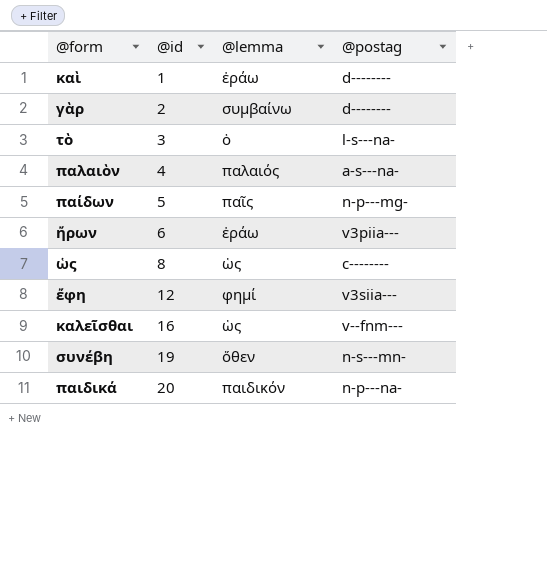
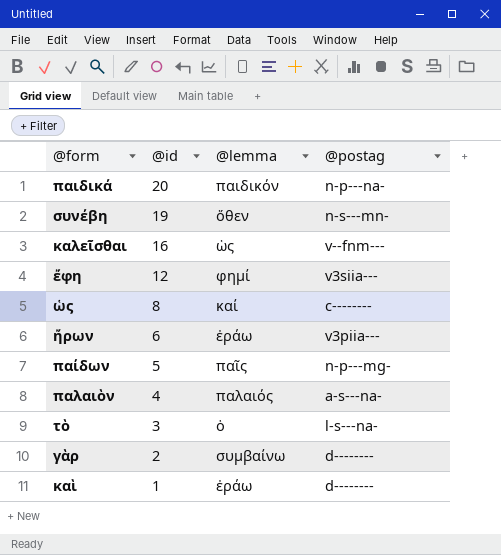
row order: @id ascending -> @id descending
ὡς | @lemma: ὡς -> καί

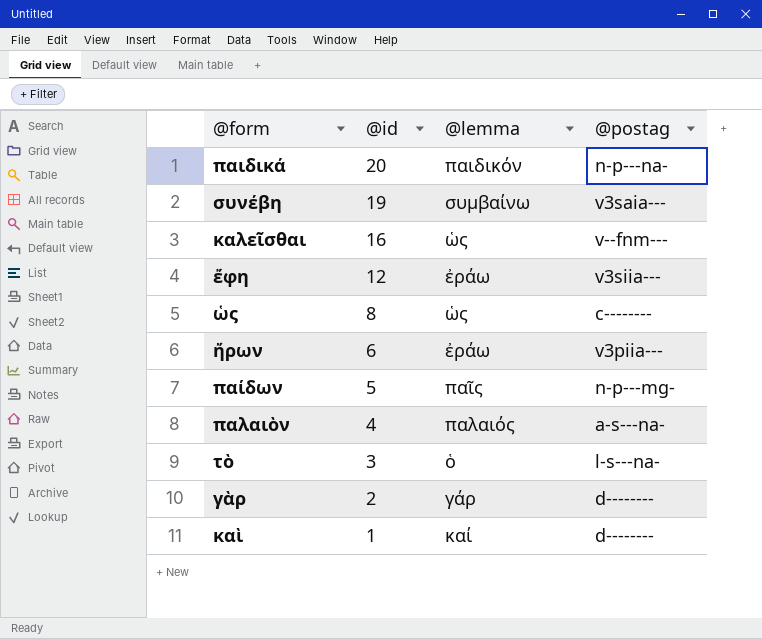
συνέβη | @lemma: ὅθεν -> συμβαίνω
συνέβη | @postag: n-s---mn- -> v3saia---
ἔφη | @lemma: φημί -> ἐράω
ὡς | @lemma: καί -> ὡς
γὰρ | @lemma: συμβαίνω -> γάρ
καὶ | @lemma: ἐράω -> καί

